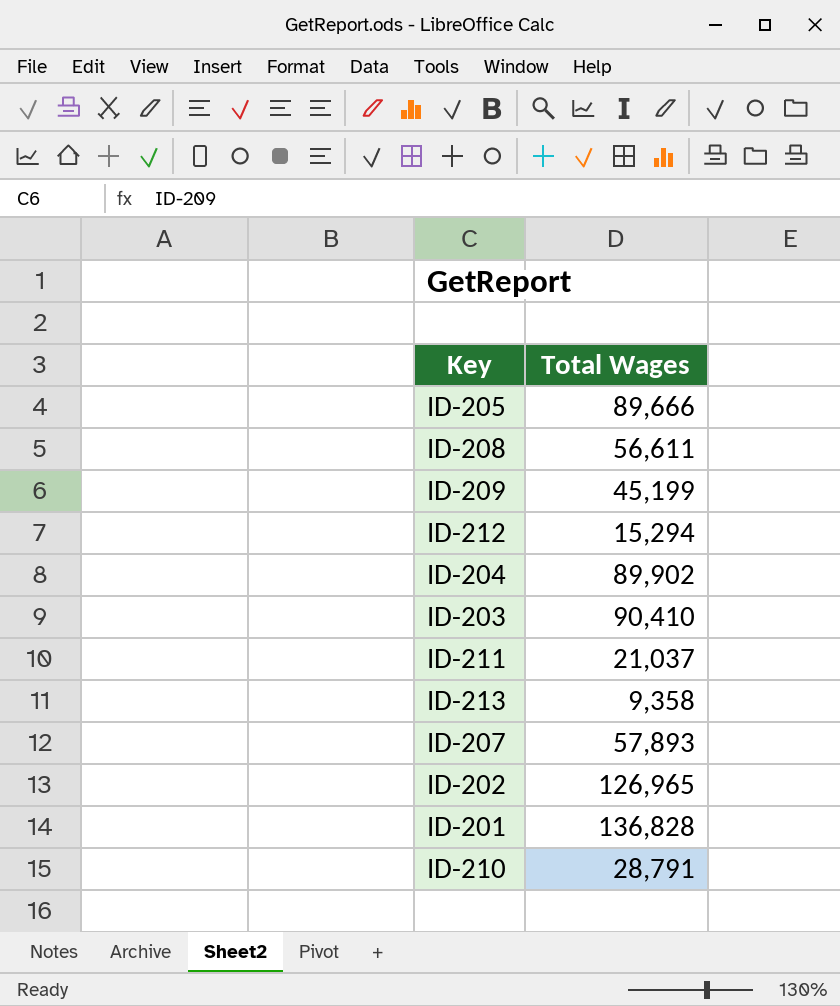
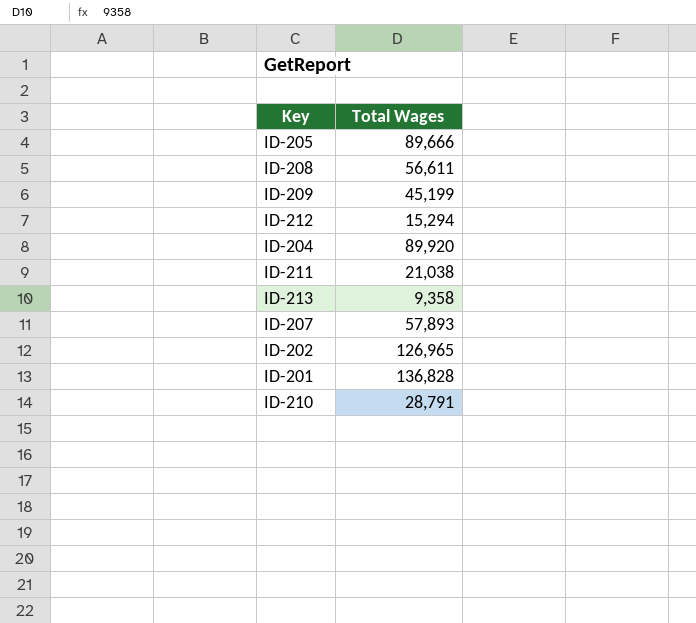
row ID-203: 90,410 -> none
ID-204 | Total Wages: 89,902 -> 89,920
ID-211 | Total Wages: 21,037 -> 21,038

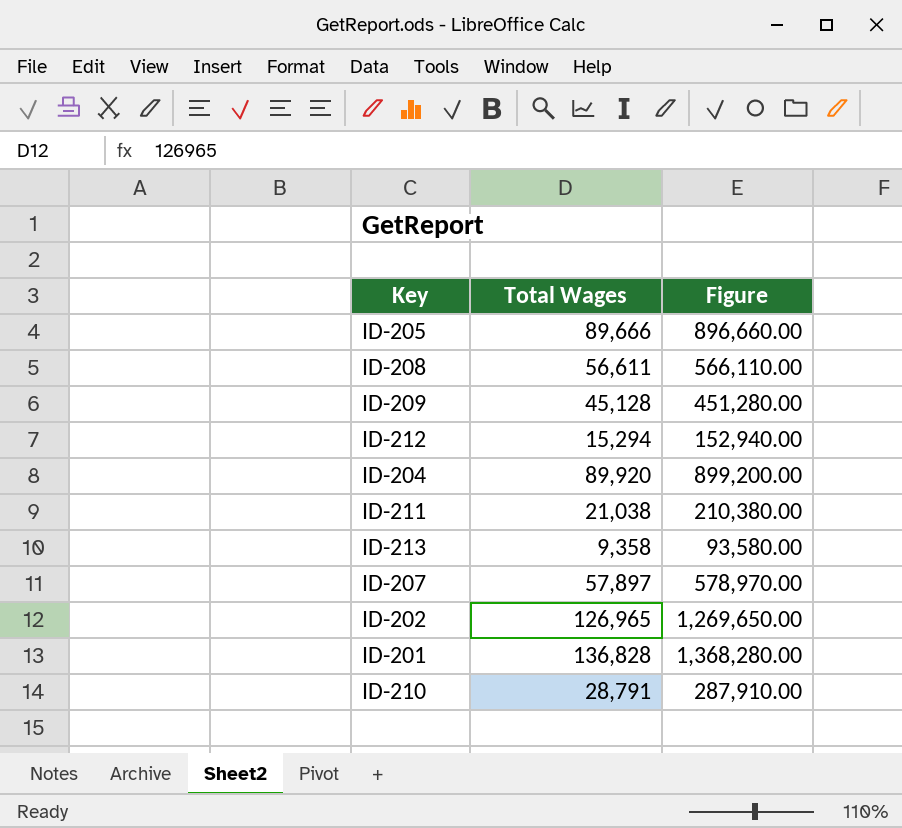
column Figure | formula: none -> [Total Wages] * 10
ID-209 | Total Wages: 45,199 -> 45,128
ID-207 | Total Wages: 57,893 -> 57,897

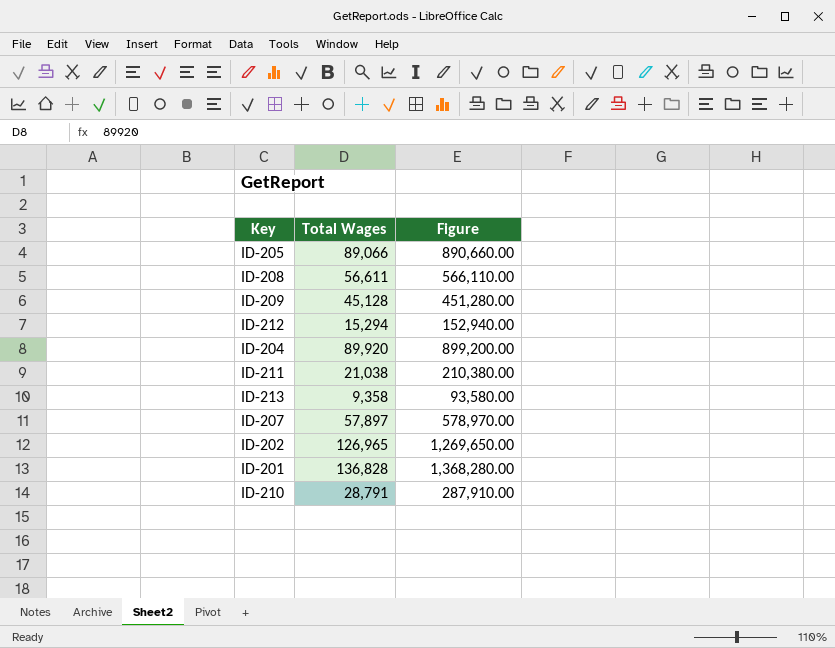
ID-205 | Total Wages: 89,666 -> 89,066
ID-205 | Figure: 896,660.00 -> 890,660.00

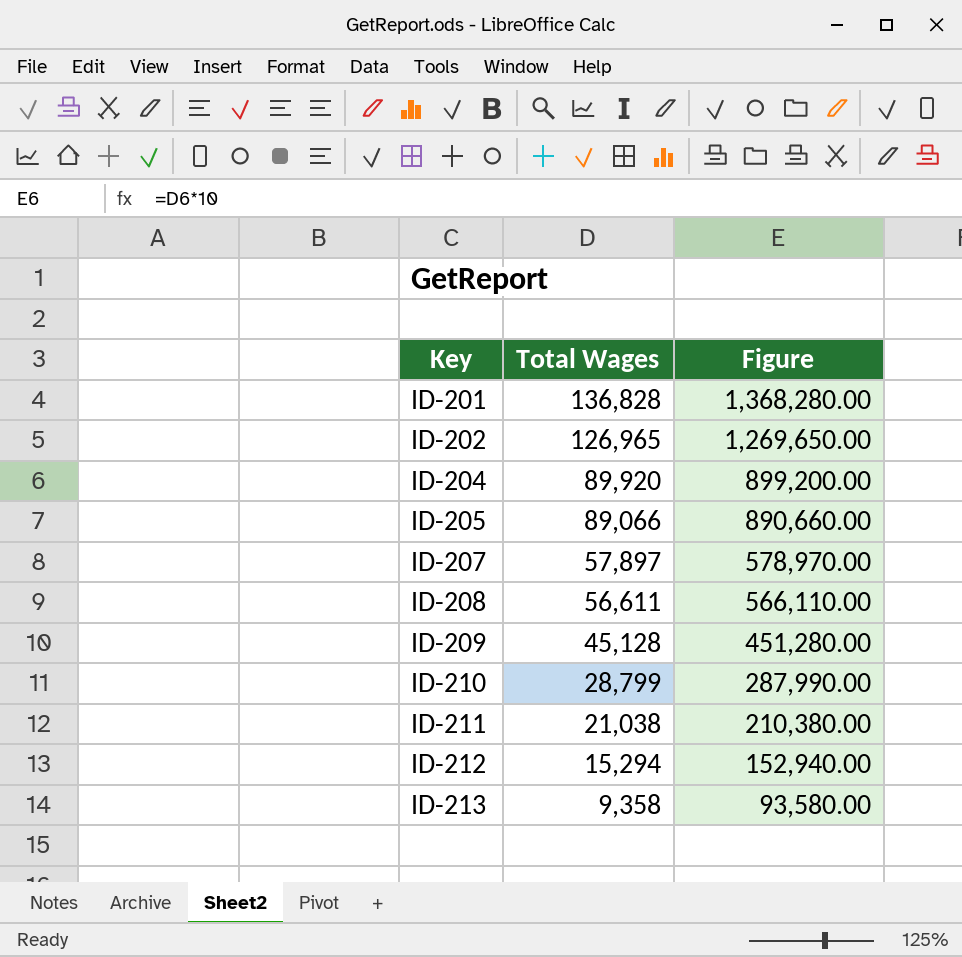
row order: none -> Key ascending
ID-210 | Total Wages: 28,791 -> 28,799
ID-210 | Figure: 287,910.00 -> 287,990.00

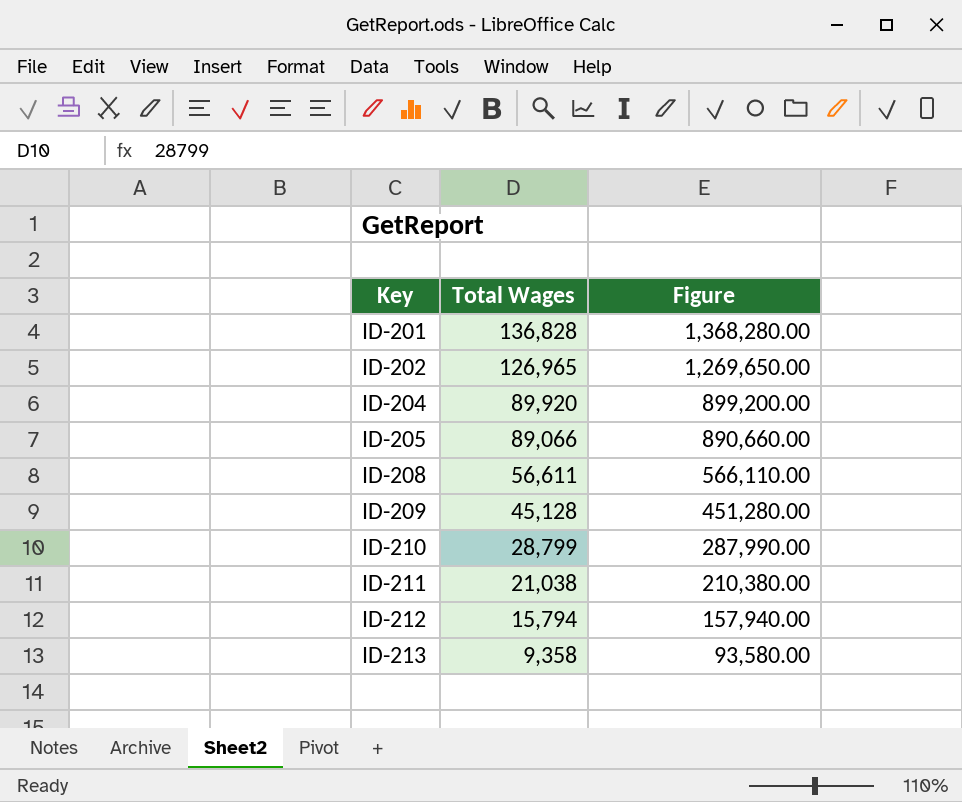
row ID-207: 57,897 | 578,970.00 -> none
ID-212 | Total Wages: 15,294 -> 15,794
ID-212 | Figure: 152,940.00 -> 157,940.00

